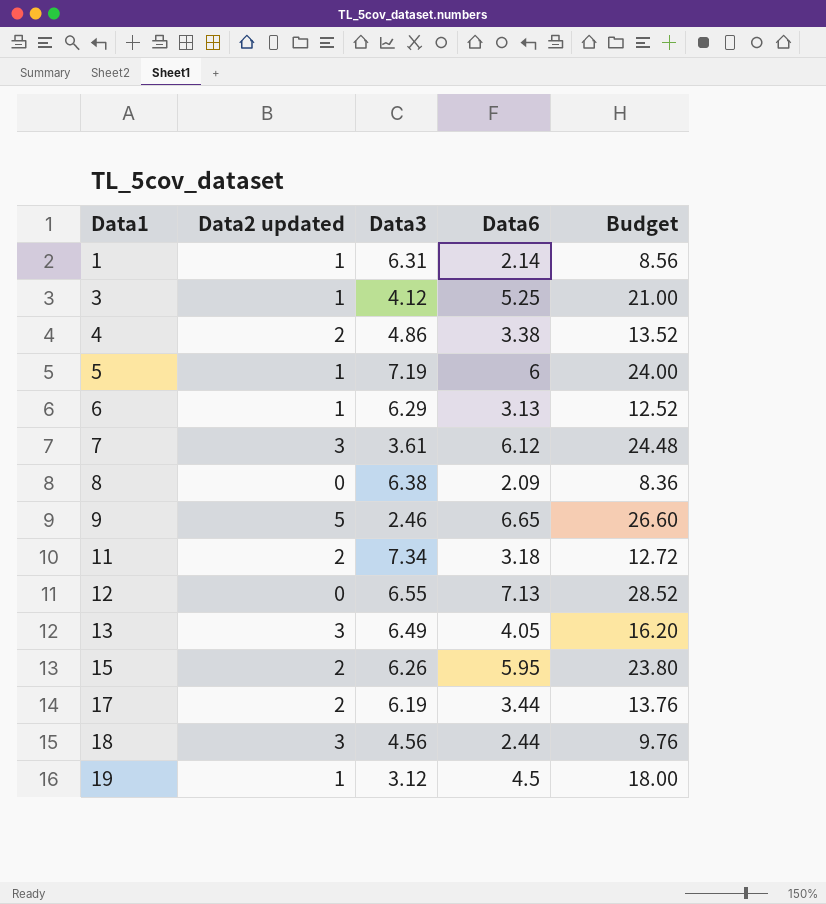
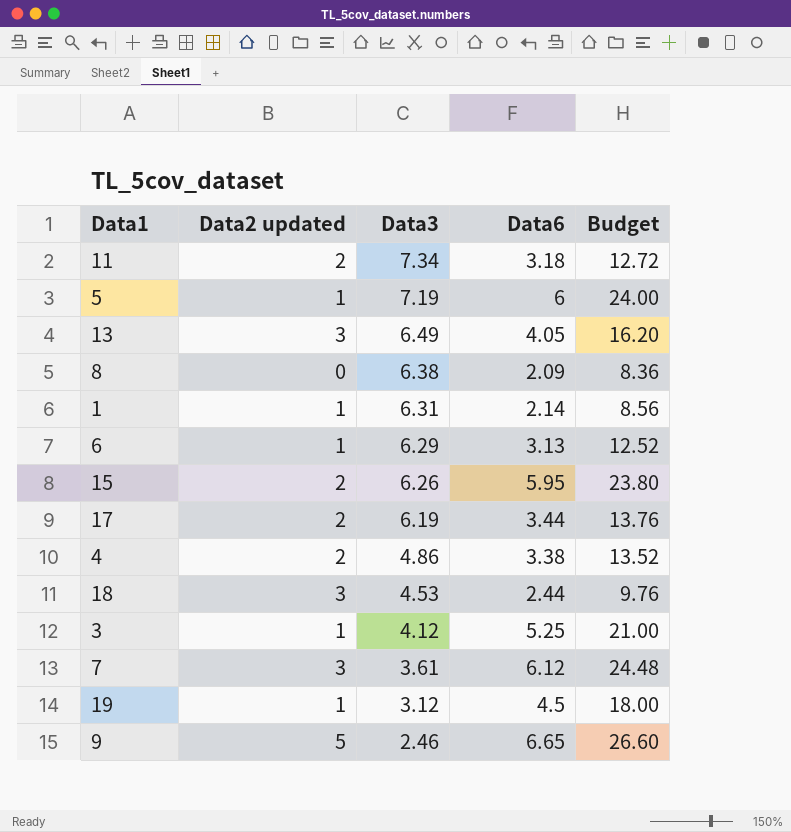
row order: Data1 ascending -> Data3 descending
row 12: 0 | 6.55 | 7.13 | 28.52 -> none
18 | Data3: 4.56 -> 4.53

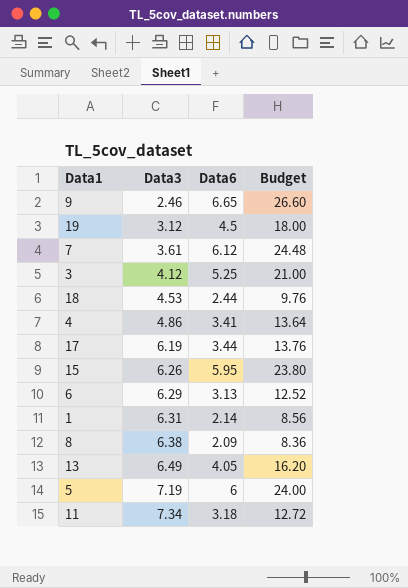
row order: Data3 descending -> Data3 ascending
column Data2 updated | position: 2 -> none
4 | Data6: 3.38 -> 3.41
4 | Budget: 13.52 -> 13.64

